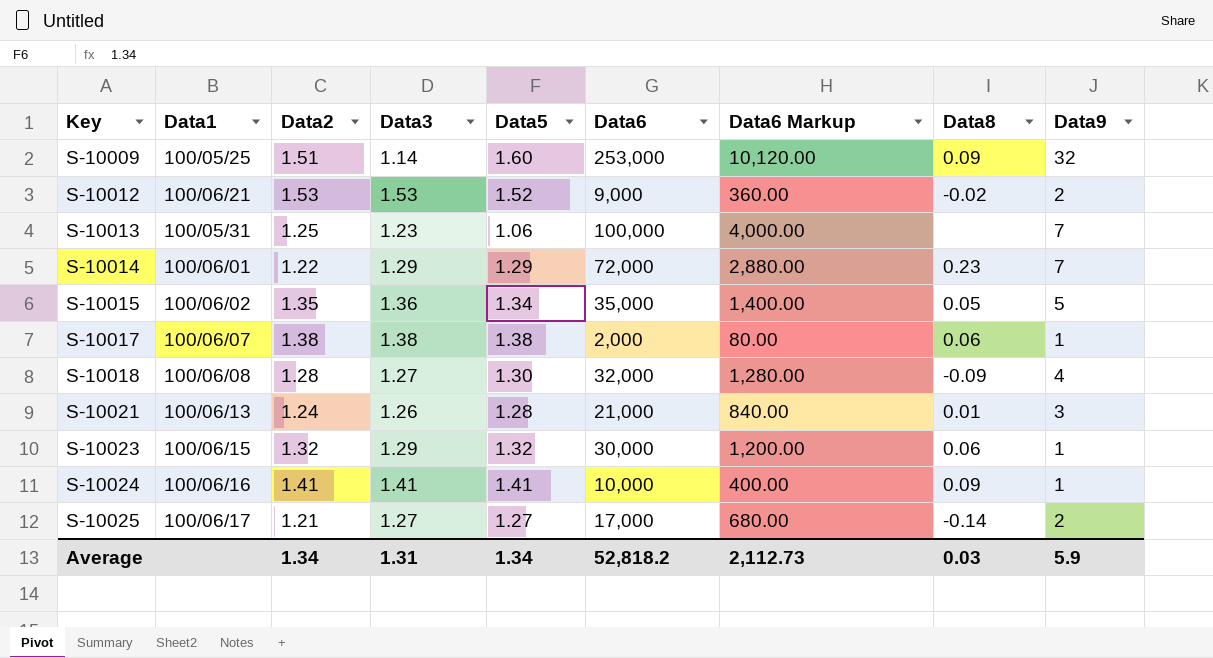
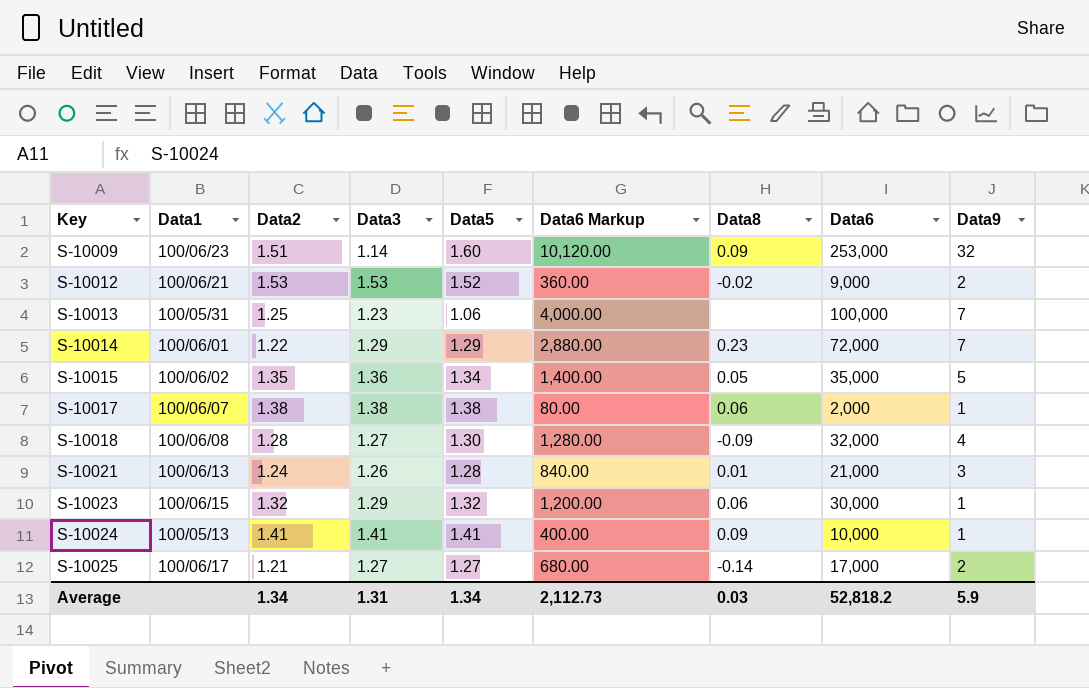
column Data6 | position: 6 -> 8
S-10009 | Data1: 100/05/25 -> 100/06/23
S-10024 | Data1: 100/06/16 -> 100/05/13

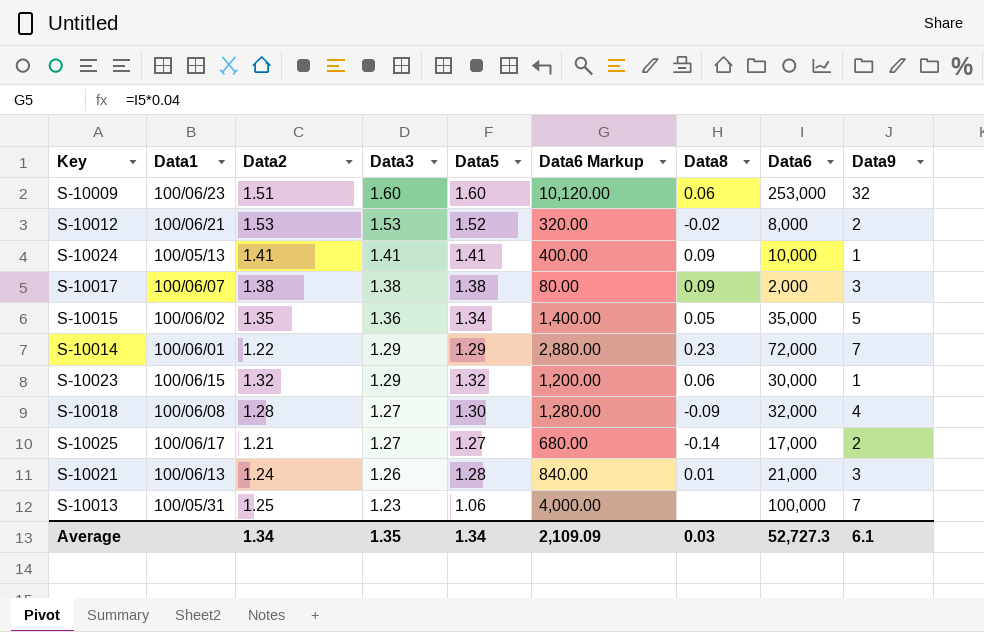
row order: Key ascending -> Data3 descending
S-10009 | Data3: 1.14 -> 1.60
S-10009 | Data8: 0.09 -> 0.06
S-10012 | Data6 Markup: 360.00 -> 320.00
S-10012 | Data6: 9,000 -> 8,000
S-10017 | Data8: 0.06 -> 0.09
S-10017 | Data9: 1 -> 3
Average | Data3: 1.31 -> 1.35
Average | Data6 Markup: 2,112.73 -> 2,109.09
Average | Data6: 52,818.2 -> 52,727.3
Average | Data9: 5.9 -> 6.1

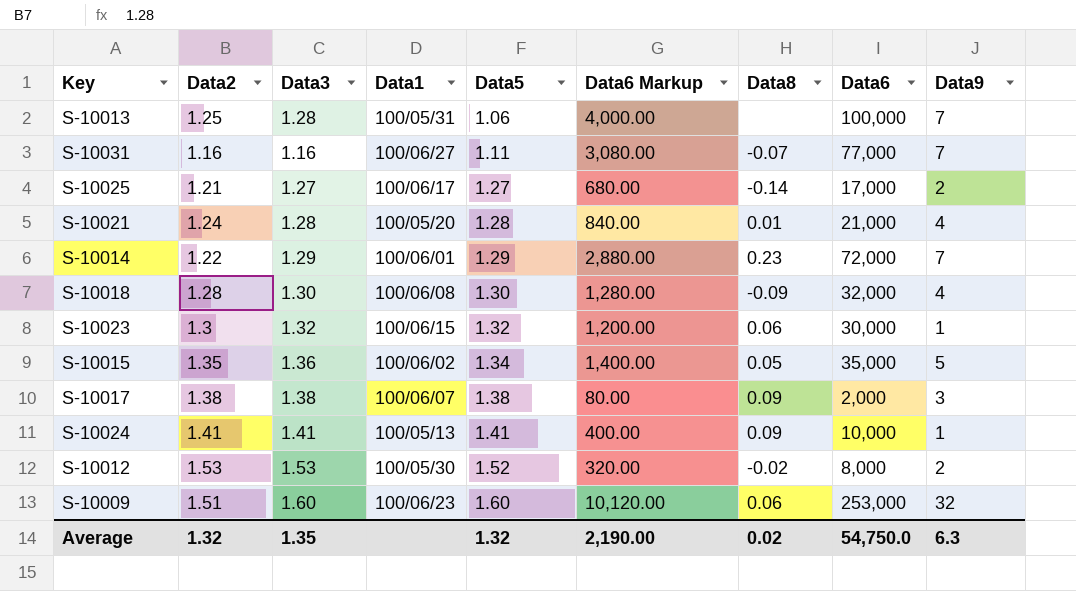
row order: Data3 descending -> Data5 ascending
column Data1 | position: 2 -> 4
S-10013 | Data3: 1.23 -> 1.28
row S-10031: none -> 1.16 | 1.16 | 100/06/27 | 1.11 | 3,080.00 | -0.07 | 77,000 | 7
S-10021 | Data3: 1.26 -> 1.28
S-10021 | Data1: 100/06/13 -> 100/05/20
S-10021 | Data9: 3 -> 4
S-10018 | Data3: 1.27 -> 1.30
S-10023 | Data2: 1.32 -> 1.3
S-10023 | Data3: 1.29 -> 1.32
S-10012 | Data1: 100/06/21 -> 100/05/30
Average | Data2: 1.34 -> 1.32
Average | Data5: 1.34 -> 1.32
Average | Data6 Markup: 2,109.09 -> 2,190.00
Average | Data8: 0.03 -> 0.02
Average | Data6: 52,727.3 -> 54,750.0
Average | Data9: 6.1 -> 6.3

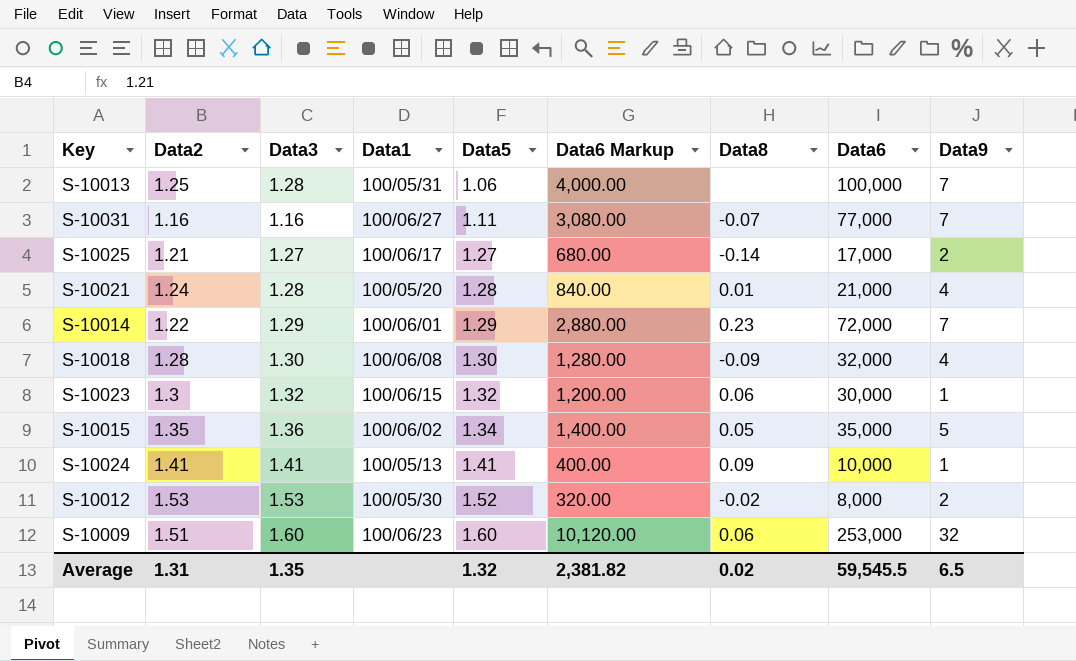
row S-10017: 1.38 | 1.38 | 100/06/07 | 1.38 | 80.00 | 0.09 | 2,000 | 3 -> none
Average | Data2: 1.32 -> 1.31
Average | Data6 Markup: 2,190.00 -> 2,381.82
Average | Data6: 54,750.0 -> 59,545.5
Average | Data9: 6.3 -> 6.5

